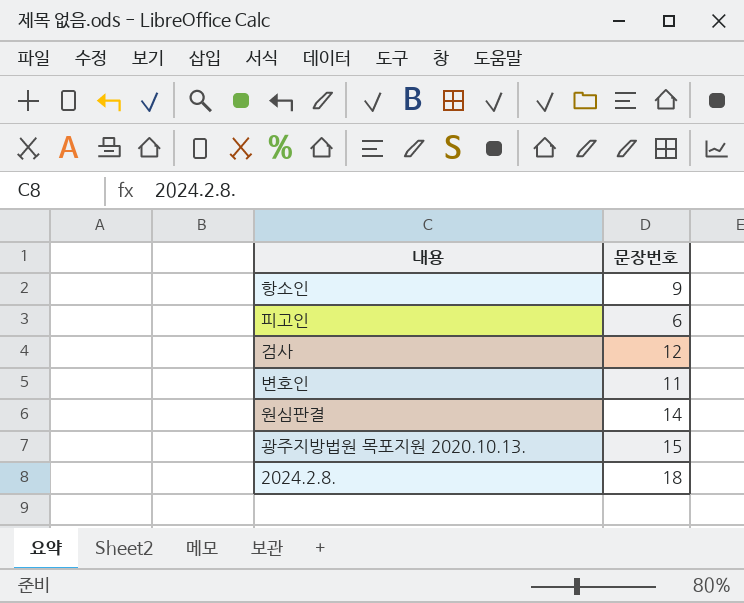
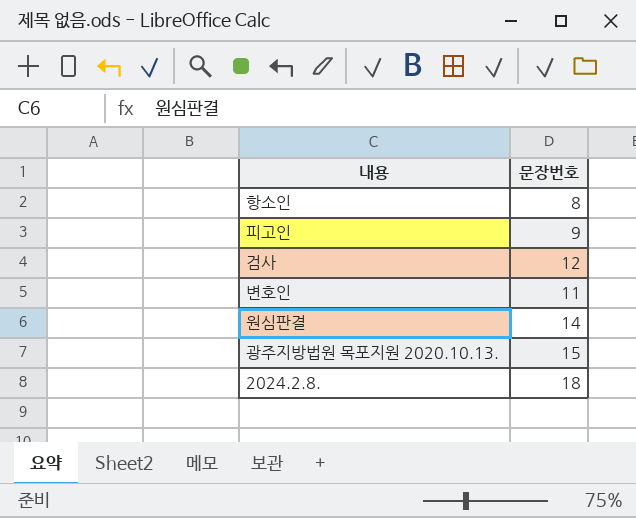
항소인 | 문장번호: 9 -> 8
피고인 | 문장번호: 6 -> 9

